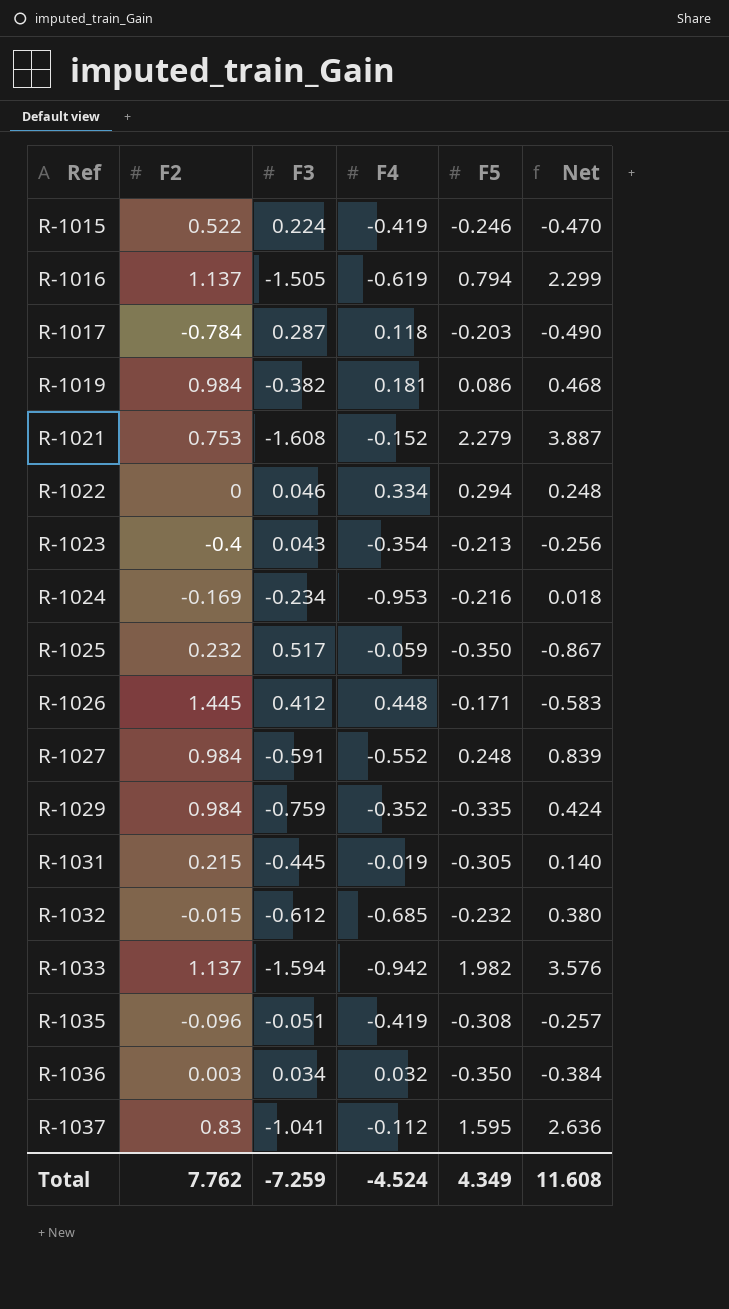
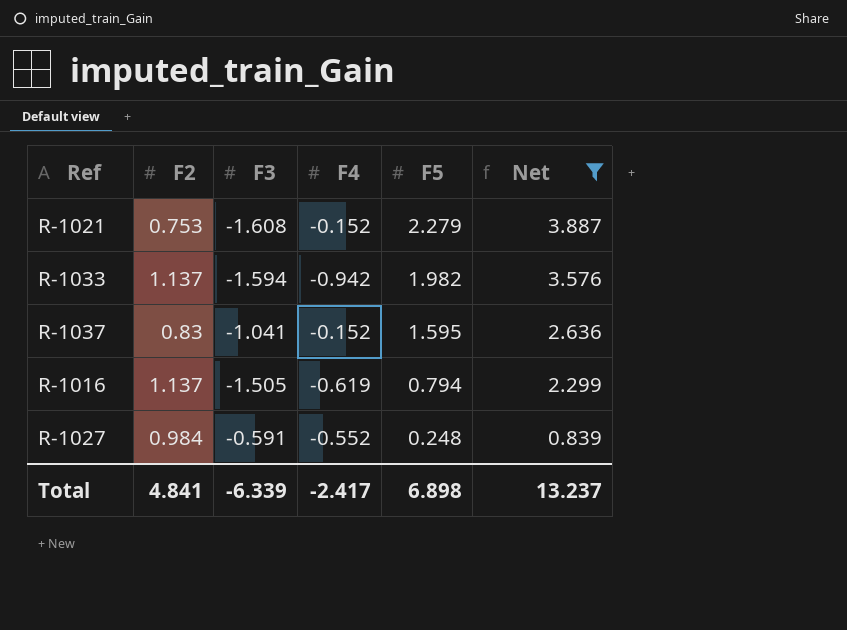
filter: none -> Net >= 0.839
row order: Ref ascending -> F5 descending
R-1037 | F4: -0.112 -> -0.152
Total | F2: 7.762 -> 4.841
Total | F3: -7.259 -> -6.339
Total | F4: -4.524 -> -2.417
Total | F5: 4.349 -> 6.898
Total | Net: 11.608 -> 13.237

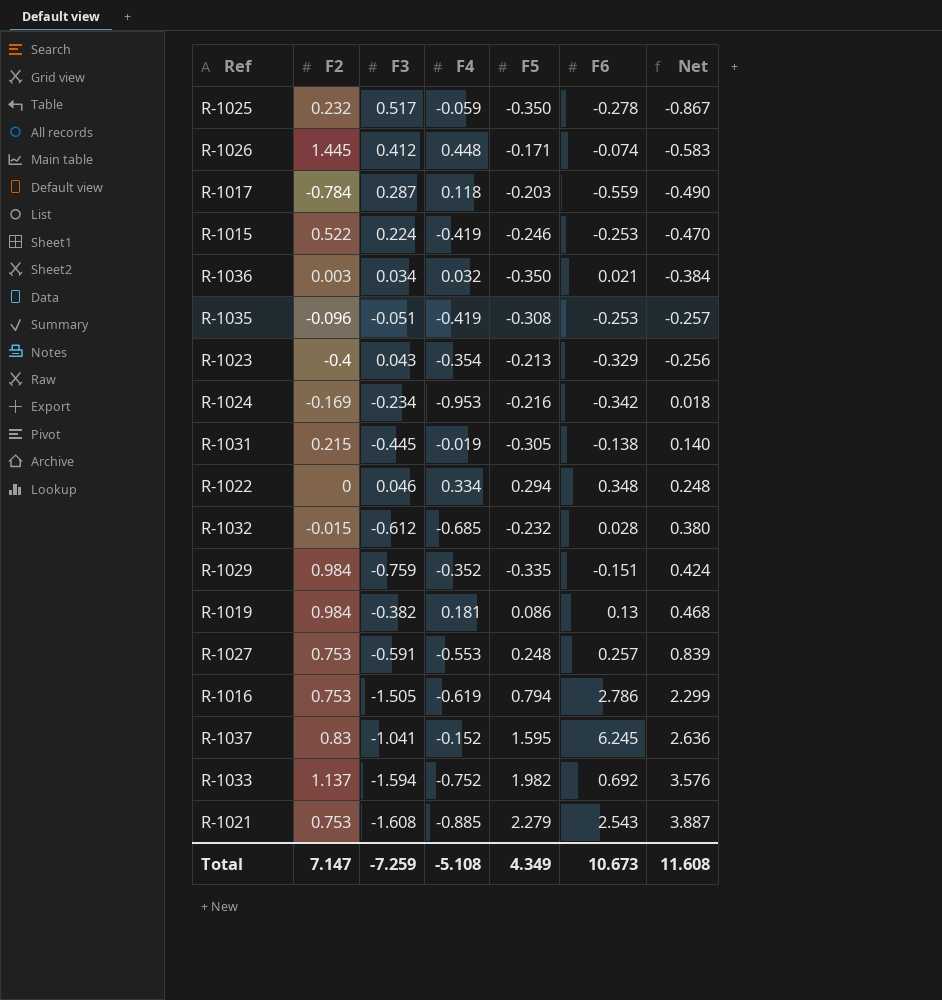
filter: Net >= 0.839 -> none
row order: F5 descending -> Net ascending
column F6 | position: none -> 6
R-1027 | F2: 0.984 -> 0.753
R-1027 | F4: -0.552 -> -0.553
R-1016 | F2: 1.137 -> 0.753
R-1033 | F4: -0.942 -> -0.752
R-1021 | F4: -0.152 -> -0.885
Total | F2: 4.841 -> 7.147
Total | F3: -6.339 -> -7.259
Total | F4: -2.417 -> -5.108
Total | F5: 6.898 -> 4.349
Total | Net: 13.237 -> 11.608

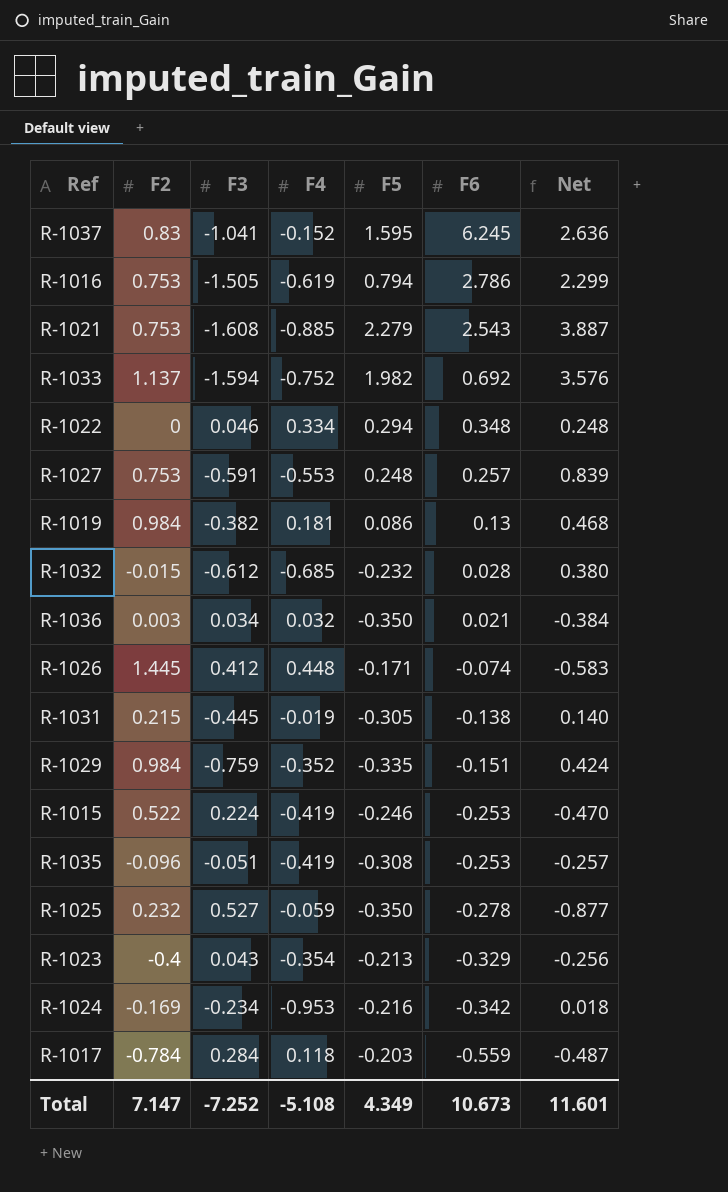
row order: Net ascending -> F6 descending
R-1025 | F3: 0.517 -> 0.527
R-1025 | Net: -0.867 -> -0.877
R-1017 | F3: 0.287 -> 0.284
R-1017 | Net: -0.490 -> -0.487
Total | F3: -7.259 -> -7.252
Total | Net: 11.608 -> 11.601

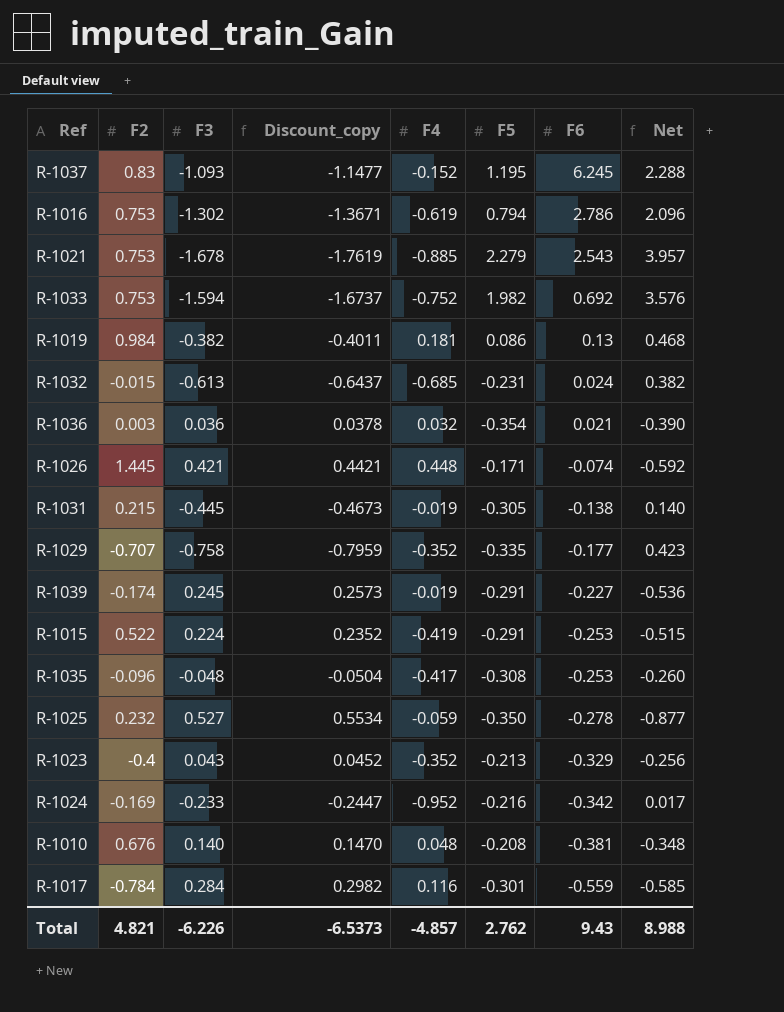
column Discount_copy | formula: none -> [F3] * 1.05
row R-1022: 0 | 0.046 | 0.334 | 0.294 | 0.348 | 0.248 -> none
row R-1027: 0.753 | -0.591 | -0.553 | 0.248 | 0.257 | 0.839 -> none
R-1037 | F3: -1.041 -> -1.093
R-1037 | F5: 1.595 -> 1.195
R-1037 | Net: 2.636 -> 2.288
R-1016 | F3: -1.505 -> -1.302
R-1016 | Net: 2.299 -> 2.096
R-1021 | F3: -1.608 -> -1.678
R-1021 | Net: 3.887 -> 3.957
R-1033 | F2: 1.137 -> 0.753
R-1032 | F3: -0.612 -> -0.613
R-1032 | F5: -0.232 -> -0.231
R-1032 | F6: 0.028 -> 0.024
R-1032 | Net: 0.380 -> 0.382
R-1036 | F3: 0.034 -> 0.036
R-1036 | F5: -0.350 -> -0.354
R-1036 | Net: -0.384 -> -0.390
R-1026 | F3: 0.412 -> 0.421
R-1026 | Net: -0.583 -> -0.592
R-1029 | F2: 0.984 -> -0.707
R-1029 | F3: -0.759 -> -0.758
R-1029 | F6: -0.151 -> -0.177
R-1029 | Net: 0.424 -> 0.423
row R-1039: none -> -0.174 | 0.245 | 0.2573 | -0.019 | -0.291 | -0.227 | -0.536
R-1015 | F5: -0.246 -> -0.291
R-1015 | Net: -0.470 -> -0.515
R-1035 | F3: -0.051 -> -0.048
R-1035 | F4: -0.419 -> -0.417
R-1035 | Net: -0.257 -> -0.260
R-1023 | F4: -0.354 -> -0.352
R-1024 | F3: -0.234 -> -0.233
R-1024 | F4: -0.953 -> -0.952
R-1024 | Net: 0.018 -> 0.017
row R-1010: none -> 0.676 | 0.140 | 0.1470 | 0.048 | -0.208 | -0.381 | -0.348
R-1017 | F4: 0.118 -> 0.116
R-1017 | F5: -0.203 -> -0.301
R-1017 | Net: -0.487 -> -0.585
Total | F2: 7.147 -> 4.821
Total | F3: -7.252 -> -6.226
Total | F4: -5.108 -> -4.857
Total | F5: 4.349 -> 2.762
Total | F6: 10.673 -> 9.43
Total | Net: 11.601 -> 8.988

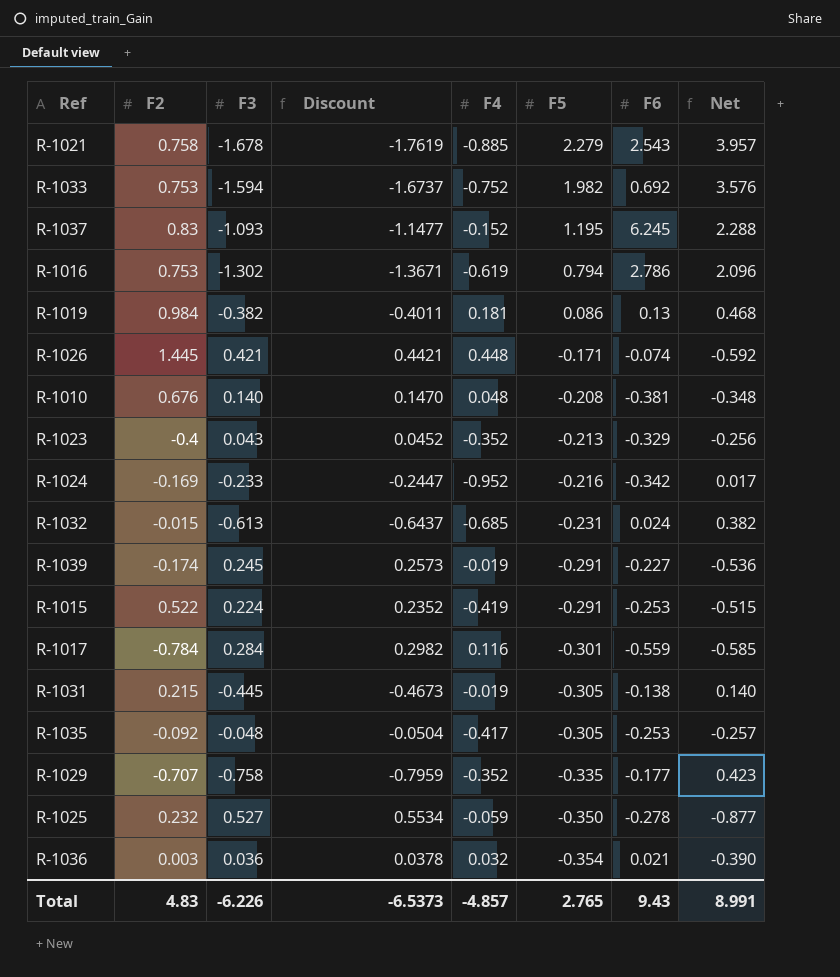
row order: F6 descending -> F5 descending
column name: Discount_copy -> Discount
R-1021 | F2: 0.753 -> 0.758
R-1035 | F2: -0.096 -> -0.092
R-1035 | F5: -0.308 -> -0.305
R-1035 | Net: -0.260 -> -0.257
Total | F2: 4.821 -> 4.83
Total | F5: 2.762 -> 2.765
Total | Net: 8.988 -> 8.991

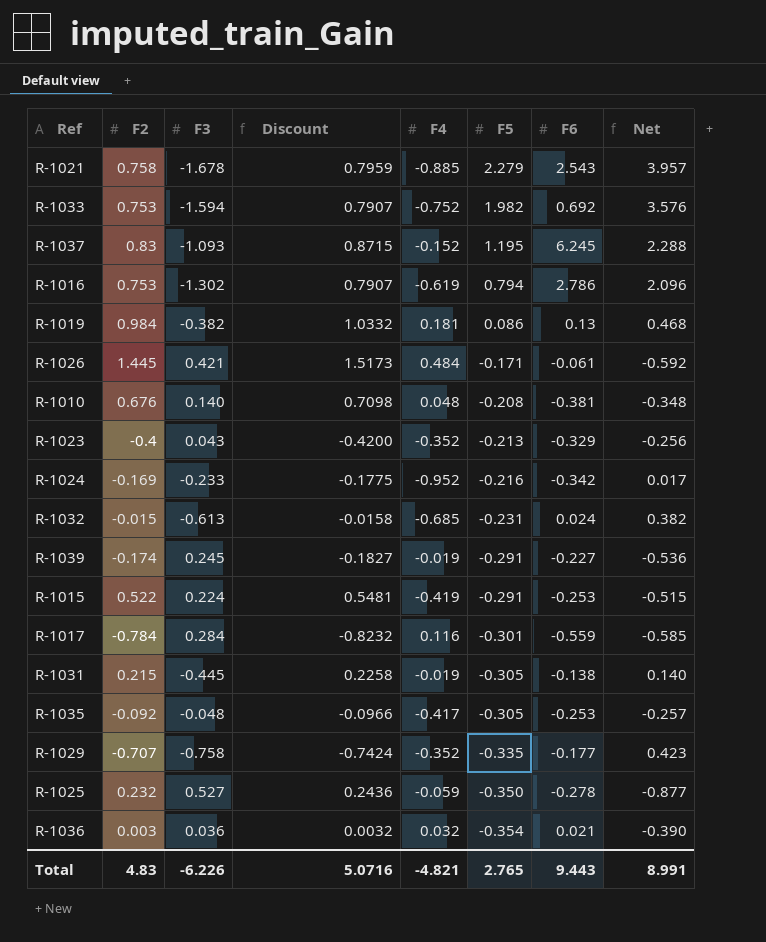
column Discount | formula: [F3] * 1.05 -> [F2] * 1.05
R-1026 | F4: 0.448 -> 0.484
R-1026 | F6: -0.074 -> -0.061
Total | Discount: -6.5373 -> 5.0716
Total | F4: -4.857 -> -4.821
Total | F6: 9.43 -> 9.443

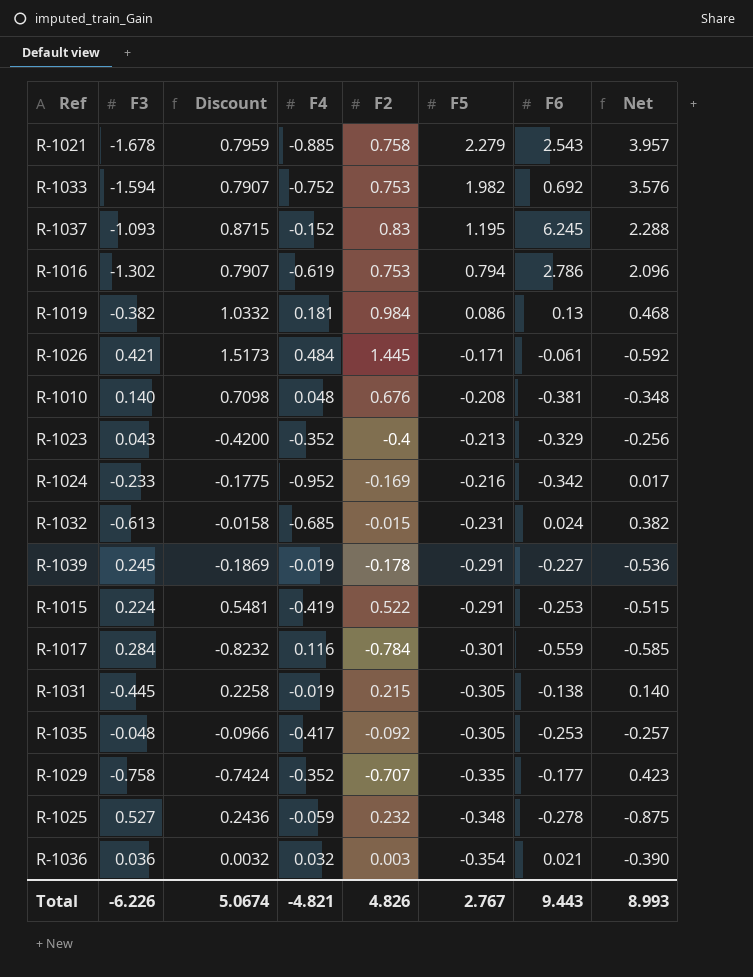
column F2 | position: 2 -> 5
R-1039 | Discount: -0.1827 -> -0.1869
R-1039 | F2: -0.174 -> -0.178
R-1025 | F5: -0.350 -> -0.348
R-1025 | Net: -0.877 -> -0.875
Total | Discount: 5.0716 -> 5.0674
Total | F2: 4.83 -> 4.826
Total | F5: 2.765 -> 2.767
Total | Net: 8.991 -> 8.993

